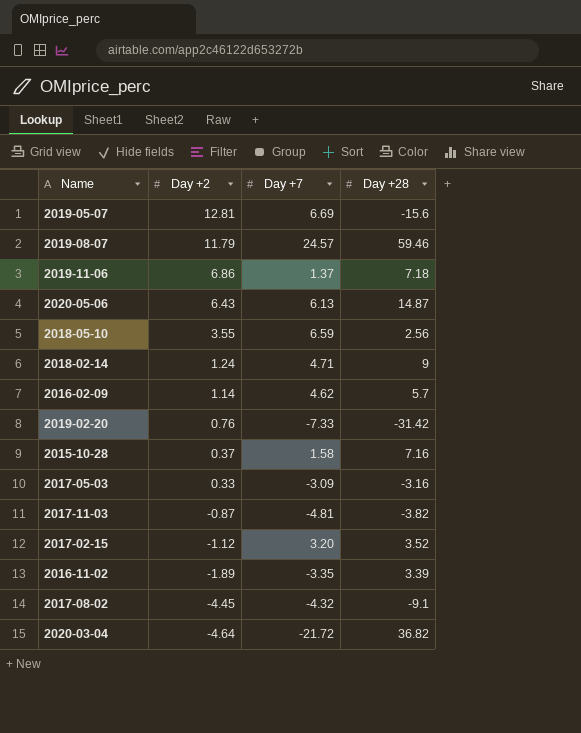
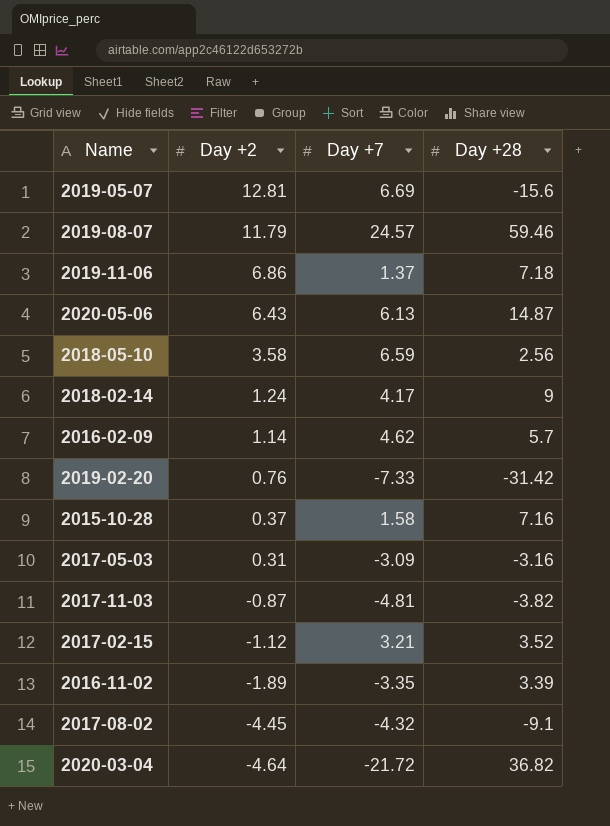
2018-05-10 | Day +2: 3.55 -> 3.58
2018-02-14 | Day +7: 4.71 -> 4.17
2017-05-03 | Day +2: 0.33 -> 0.31
2017-02-15 | Day +7: 3.20 -> 3.21

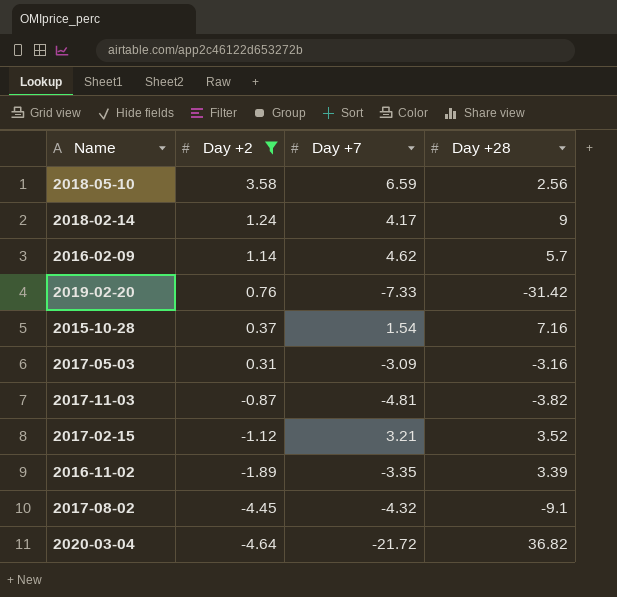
filter: none -> Day +2 <= 3.58
2015-10-28 | Day +7: 1.58 -> 1.54

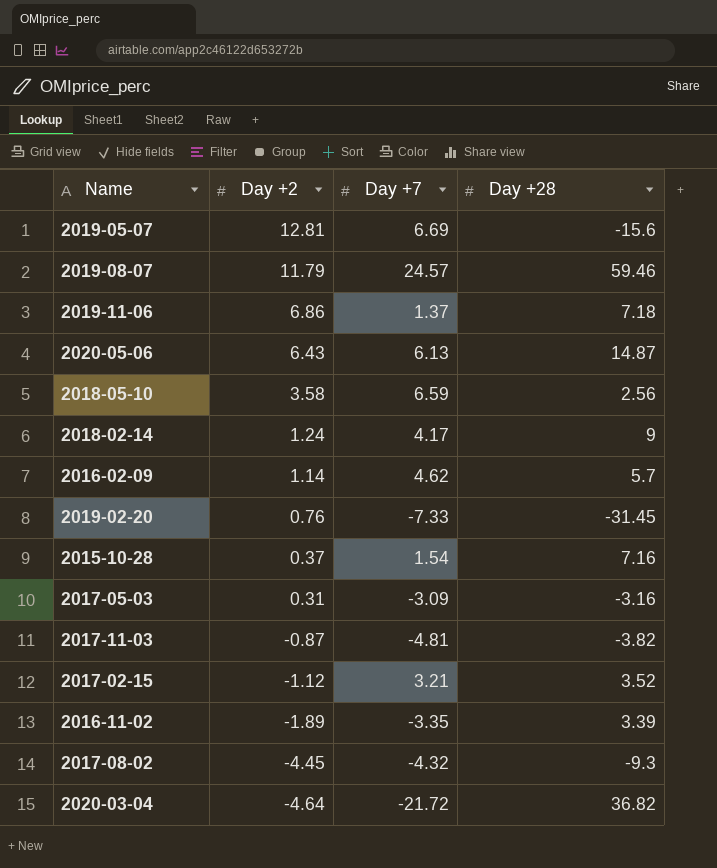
filter: Day +2 <= 3.58 -> none
2019-02-20 | Day +28: -31.42 -> -31.45
2017-08-02 | Day +28: -9.1 -> -9.3

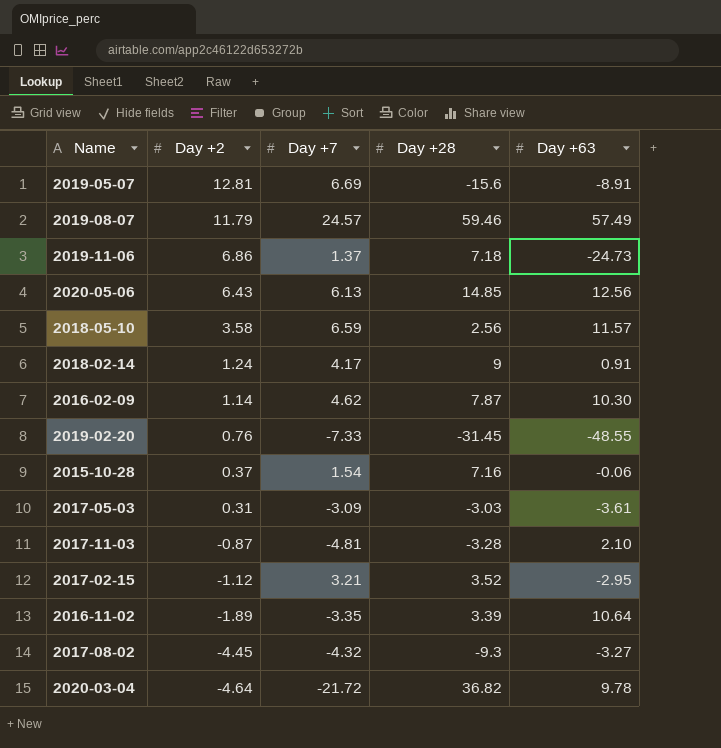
column Day +63 | position: none -> 5
2020-05-06 | Day +28: 14.87 -> 14.85
2016-02-09 | Day +28: 5.7 -> 7.87
2017-05-03 | Day +28: -3.16 -> -3.03
2017-11-03 | Day +28: -3.82 -> -3.28

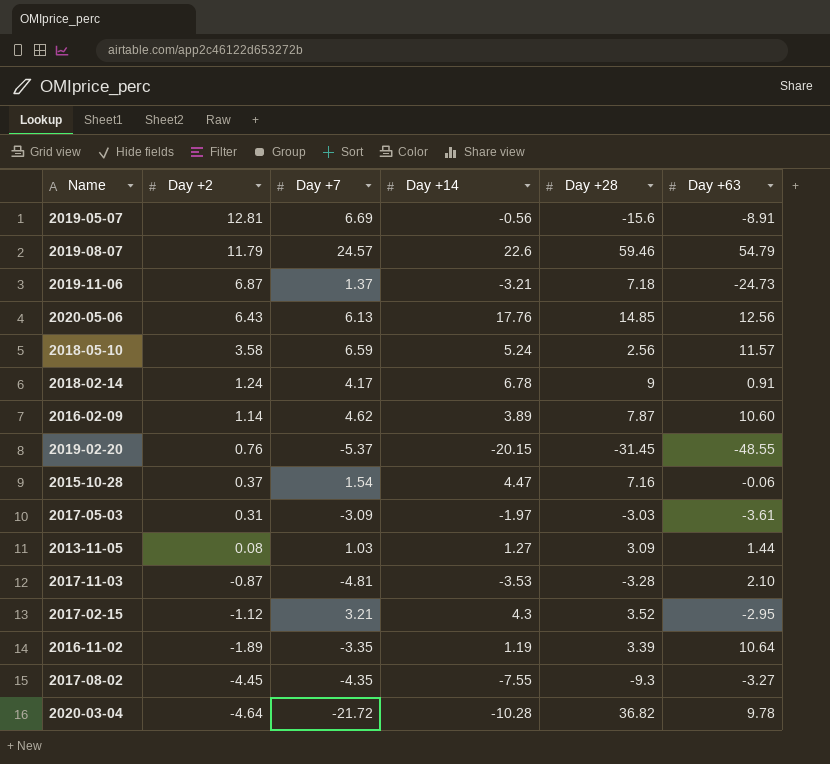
column Day +14 | position: none -> 4
2019-08-07 | Day +63: 57.49 -> 54.79
2019-11-06 | Day +2: 6.86 -> 6.87
2016-02-09 | Day +63: 10.30 -> 10.60
2019-02-20 | Day +7: -7.33 -> -5.37
row 2013-11-05: none -> 0.08 | 1.03 | 1.27 | 3.09 | 1.44
2017-08-02 | Day +7: -4.32 -> -4.35

